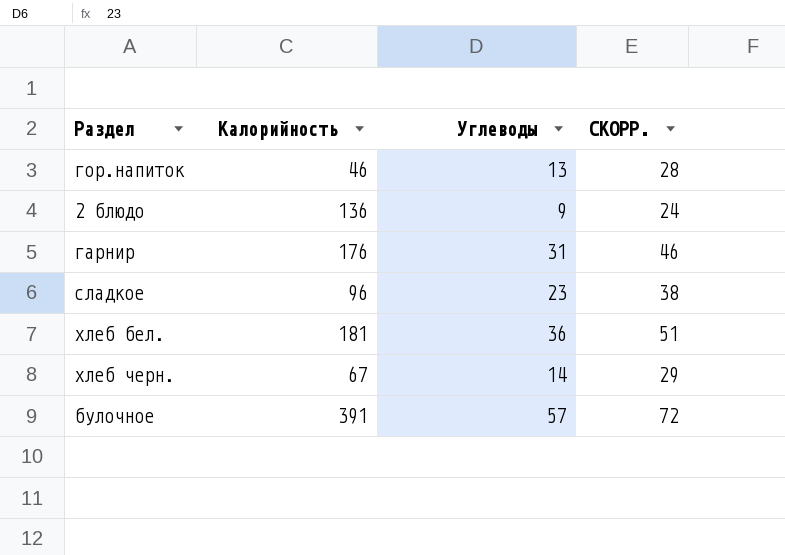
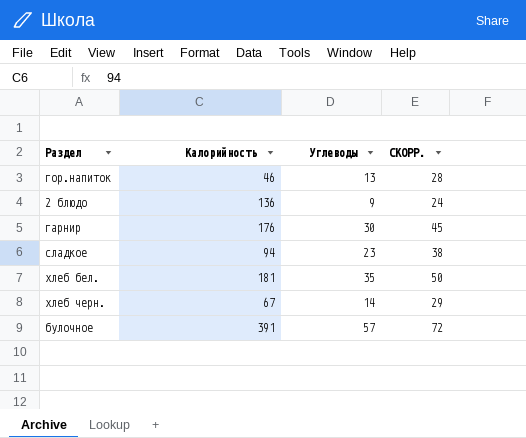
гарнир | Углеводы: 31 -> 30
гарнир | СКОРР.: 46 -> 45
сладкое | Калорийность: 96 -> 94
хлеб бел. | Углеводы: 36 -> 35
хлеб бел. | СКОРР.: 51 -> 50

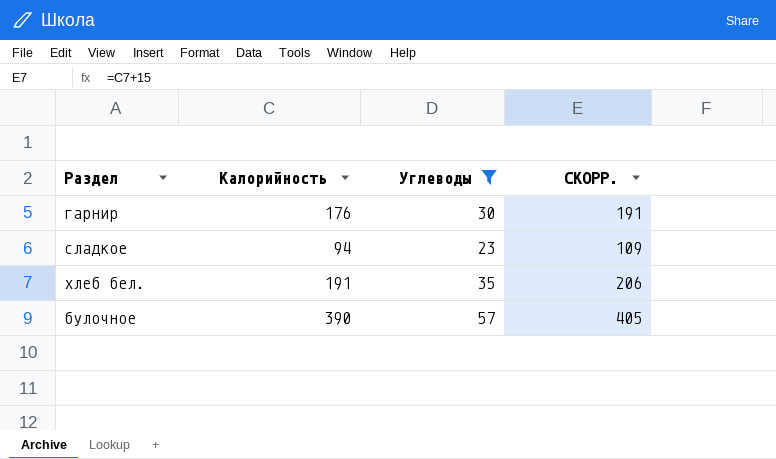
filter: none -> Углеводы >= 23
column СКОРР. | formula: [Углеводы] + 15 -> [Калорийность] + 15
хлеб бел. | Калорийность: 181 -> 191
булочное | Калорийность: 391 -> 390

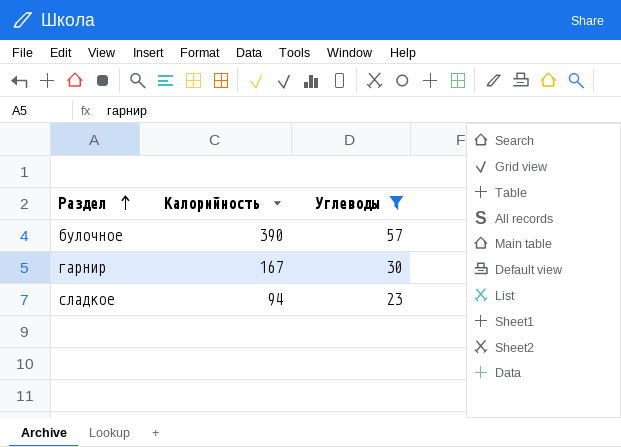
row order: none -> Раздел ascending
column СКОРР. | formula: [Калорийность] + 15 -> none
row хлеб бел.: 191 | 35 | 206 -> none
гарнир | Калорийность: 176 -> 167

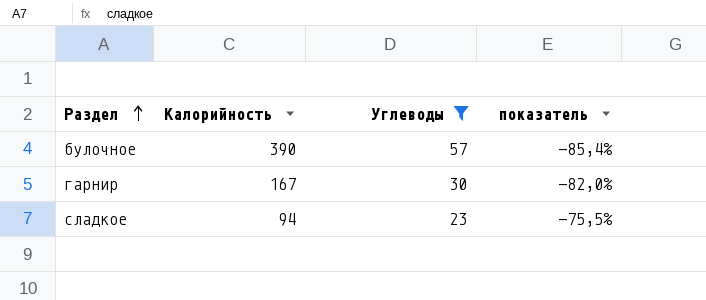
column показатель | formula: none -> ([Углеводы] - [Калорийность]) / [Калорийность]

